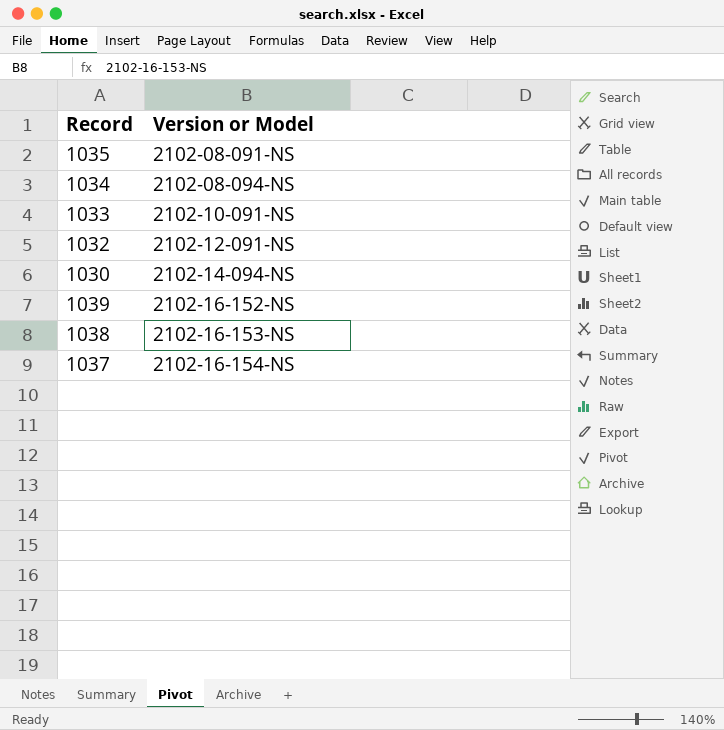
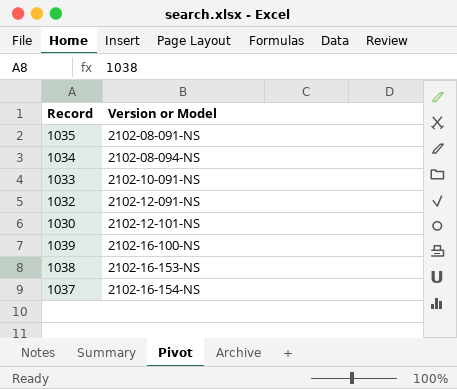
1030 | Version or Model: 2102-14-094-NS -> 2102-12-101-NS
1039 | Version or Model: 2102-16-152-NS -> 2102-16-100-NS

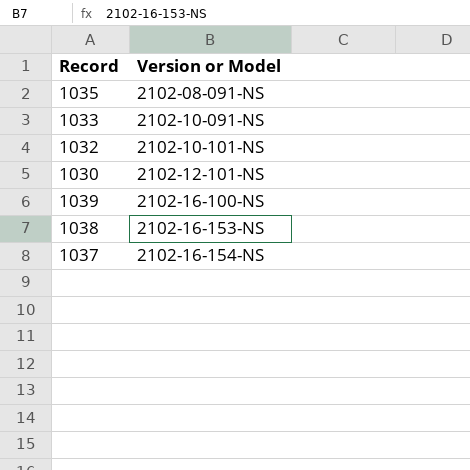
row 1034: 2102-08-094-NS -> none
1032 | Version or Model: 2102-12-091-NS -> 2102-10-101-NS

